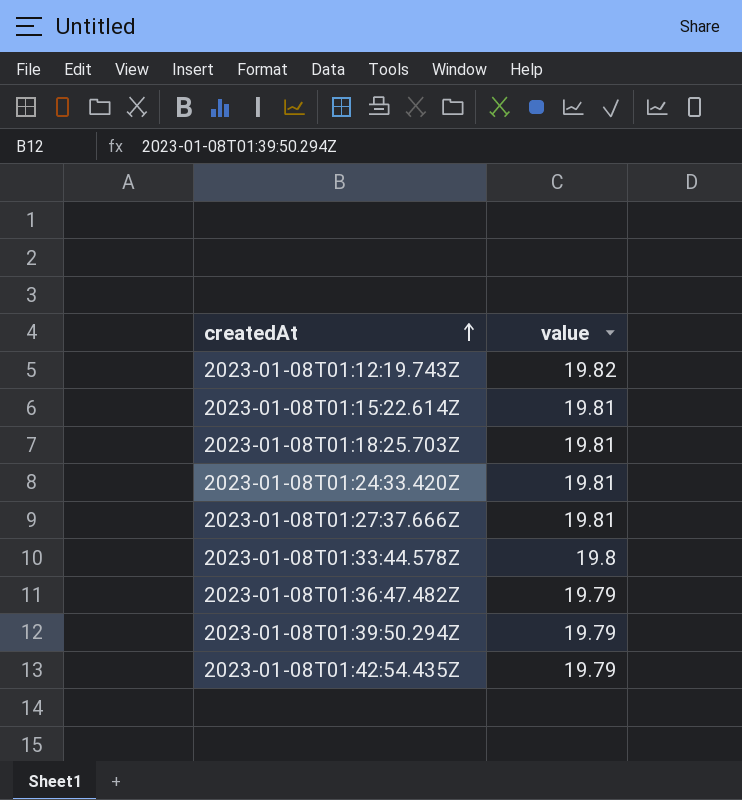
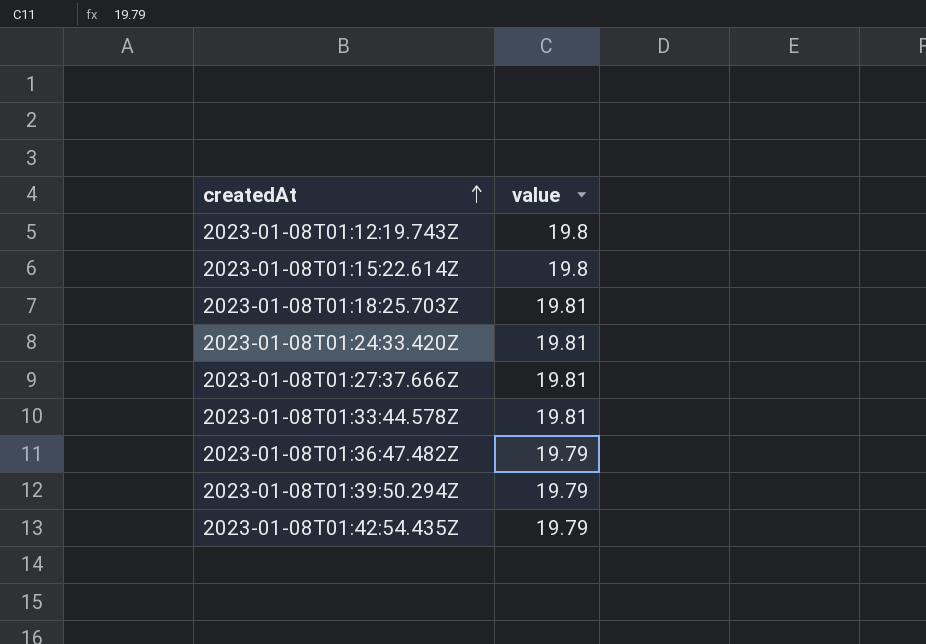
2023-01-08T01:12:19.743Z | value: 19.82 -> 19.8
2023-01-08T01:15:22.614Z | value: 19.81 -> 19.8
2023-01-08T01:33:44.578Z | value: 19.8 -> 19.81

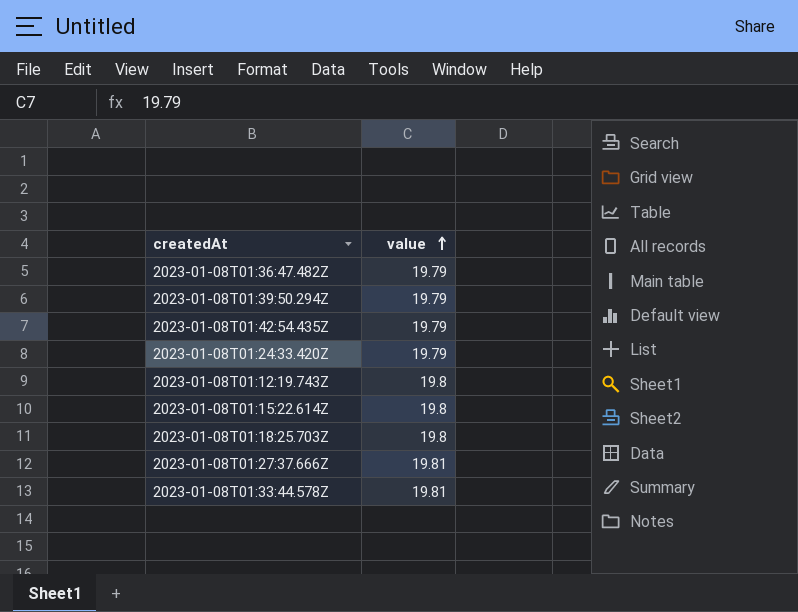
row order: createdAt ascending -> value ascending
2023-01-08T01:24:33.420Z | value: 19.81 -> 19.79
2023-01-08T01:18:25.703Z | value: 19.81 -> 19.8

